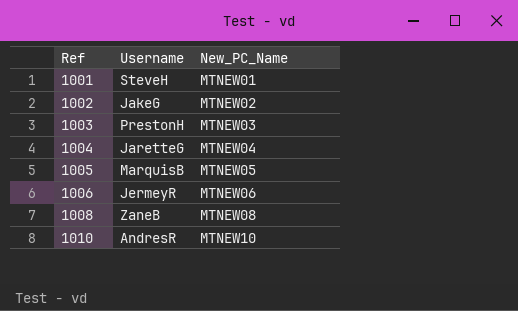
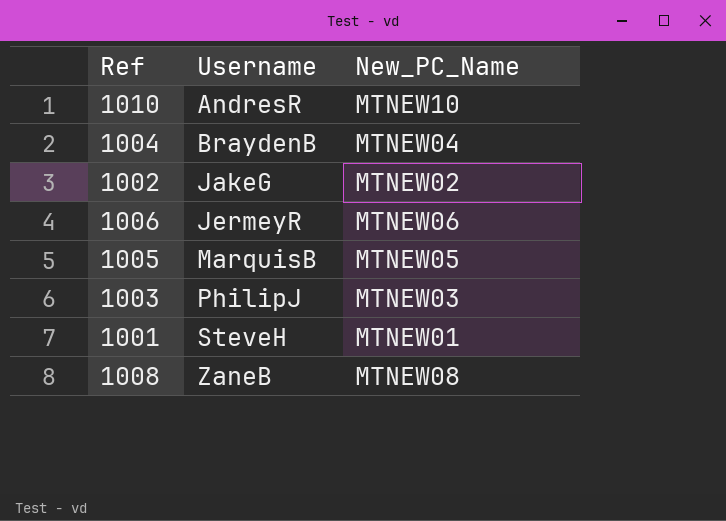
row order: Ref ascending -> Username ascending
1004 | Username: JaretteG -> BraydenB
1003 | Username: PrestonH -> PhilipJ

